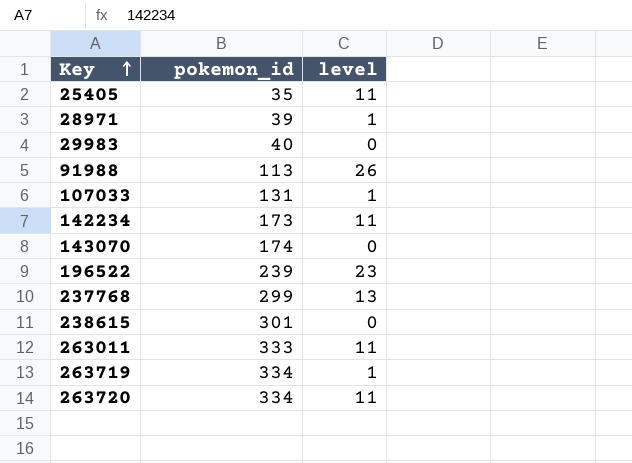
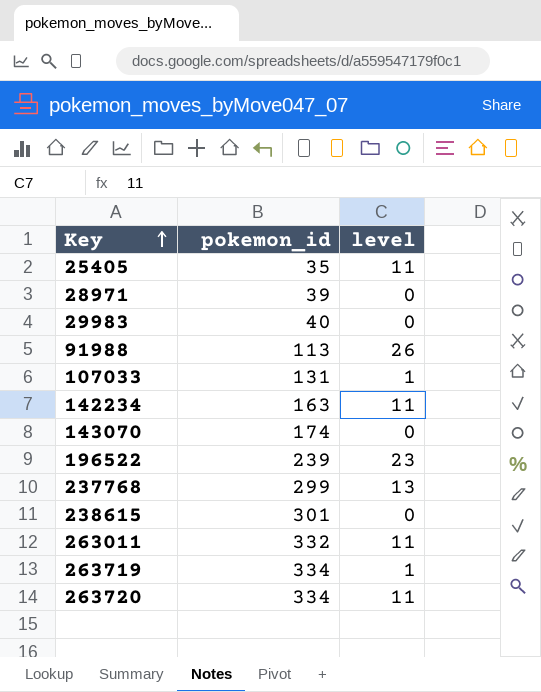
28971 | level: 1 -> 0
142234 | pokemon_id: 173 -> 163
263011 | pokemon_id: 333 -> 332

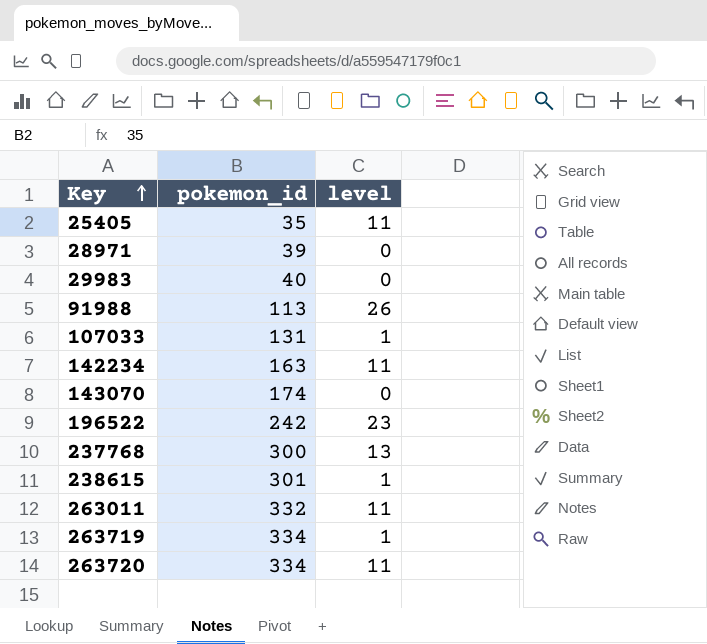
196522 | pokemon_id: 239 -> 242
237768 | pokemon_id: 299 -> 300
238615 | level: 0 -> 1

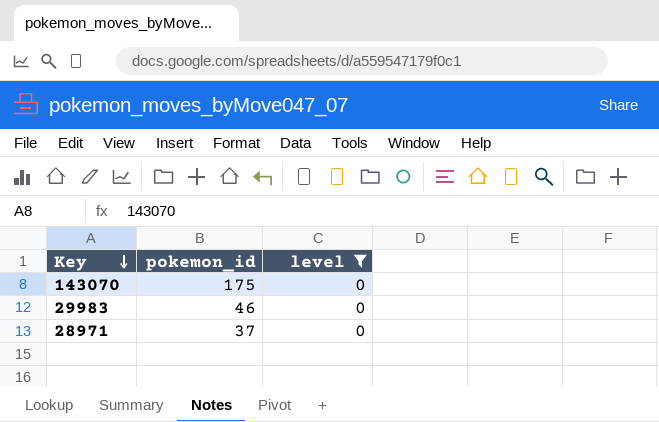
filter: none -> level = 0
row order: Key ascending -> Key descending
143070 | pokemon_id: 174 -> 175
29983 | pokemon_id: 40 -> 46
28971 | pokemon_id: 39 -> 37

